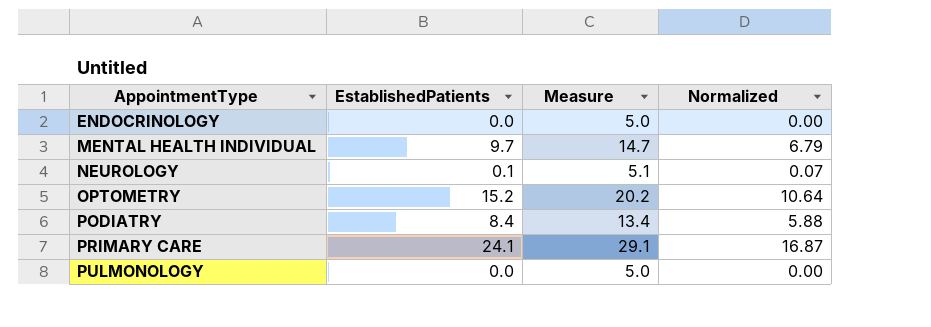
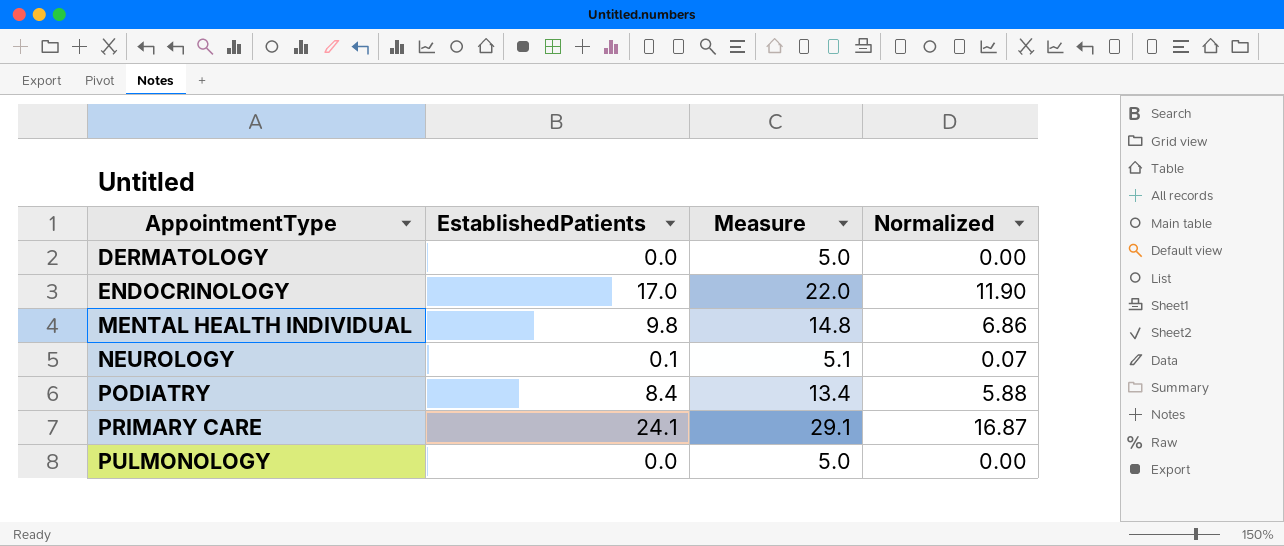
row OPTOMETRY: 15.2 | 20.2 | 10.64 -> none
row DERMATOLOGY: none -> 0.0 | 5.0 | 0.00
ENDOCRINOLOGY | EstablishedPatients: 0.0 -> 17.0
ENDOCRINOLOGY | Measure: 5.0 -> 22.0
ENDOCRINOLOGY | Normalized: 0.00 -> 11.90
MENTAL HEALTH INDIVIDUAL | EstablishedPatients: 9.7 -> 9.8
MENTAL HEALTH INDIVIDUAL | Measure: 14.7 -> 14.8
MENTAL HEALTH INDIVIDUAL | Normalized: 6.79 -> 6.86

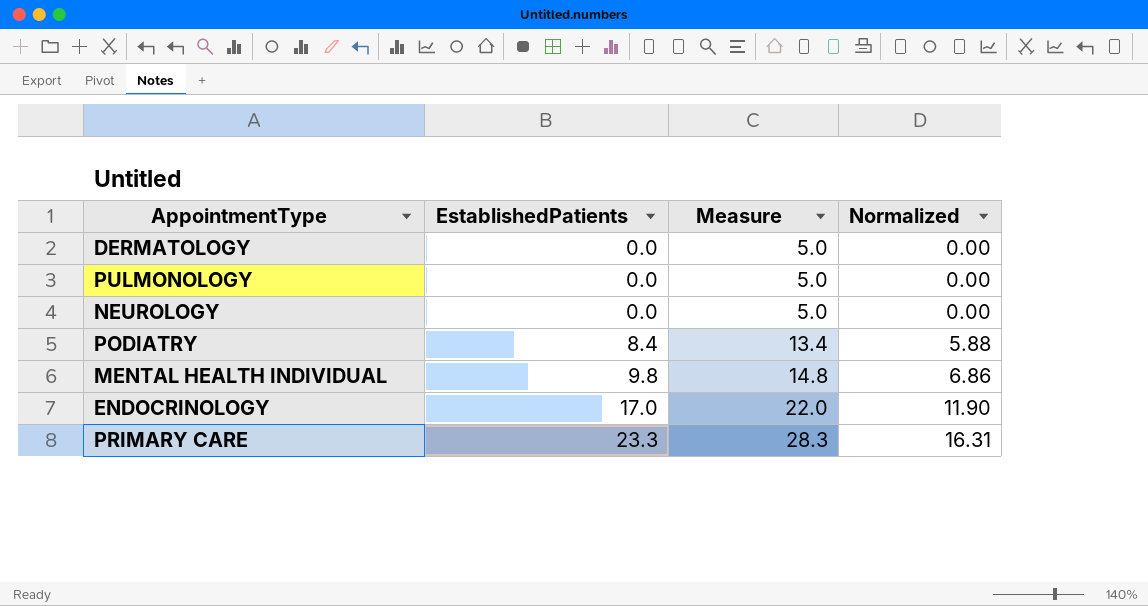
row order: AppointmentType ascending -> EstablishedPatients ascending
NEUROLOGY | EstablishedPatients: 0.1 -> 0.0
NEUROLOGY | Measure: 5.1 -> 5.0
NEUROLOGY | Normalized: 0.07 -> 0.00
PRIMARY CARE | EstablishedPatients: 24.1 -> 23.3
PRIMARY CARE | Measure: 29.1 -> 28.3
PRIMARY CARE | Normalized: 16.87 -> 16.31

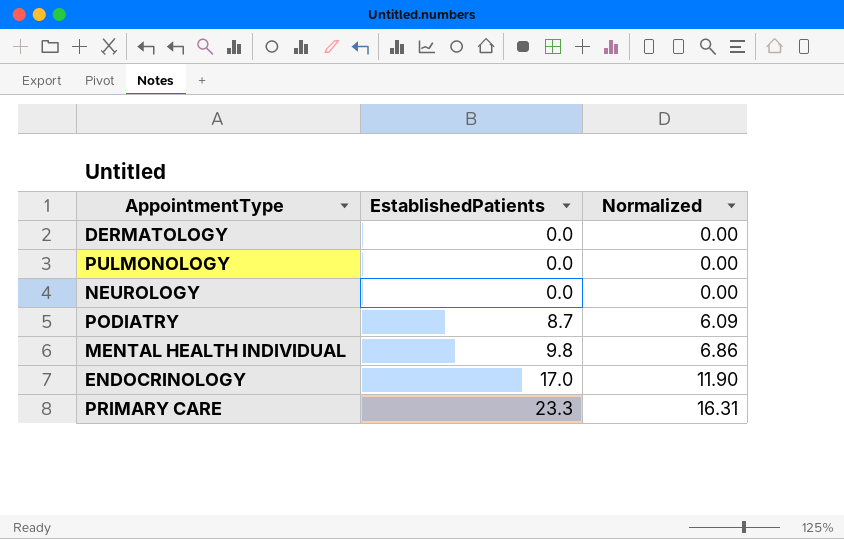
column Measure | formula: [EstablishedPatients] + 5 -> none
PODIATRY | EstablishedPatients: 8.4 -> 8.7
PODIATRY | Normalized: 5.88 -> 6.09

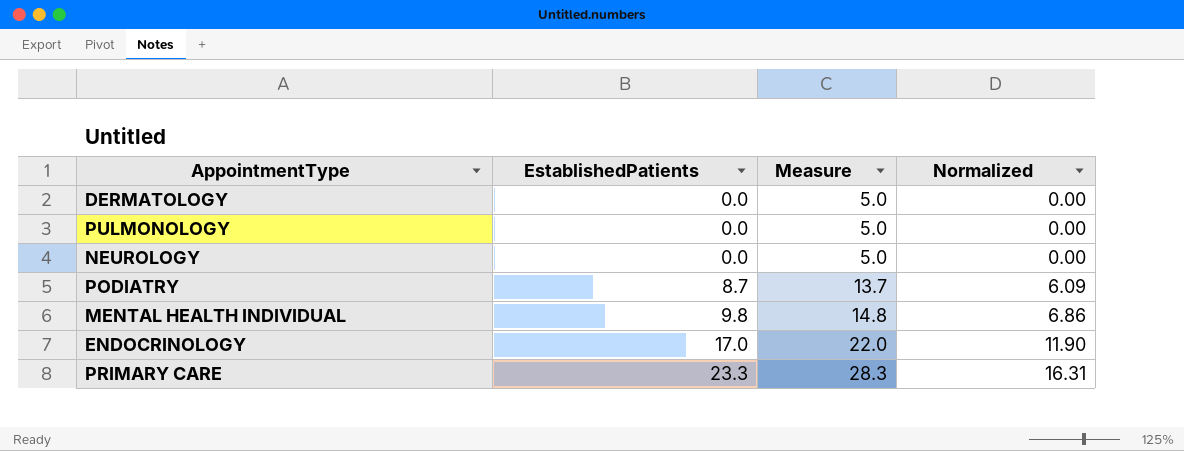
column Measure | formula: none -> [EstablishedPatients] + 5

